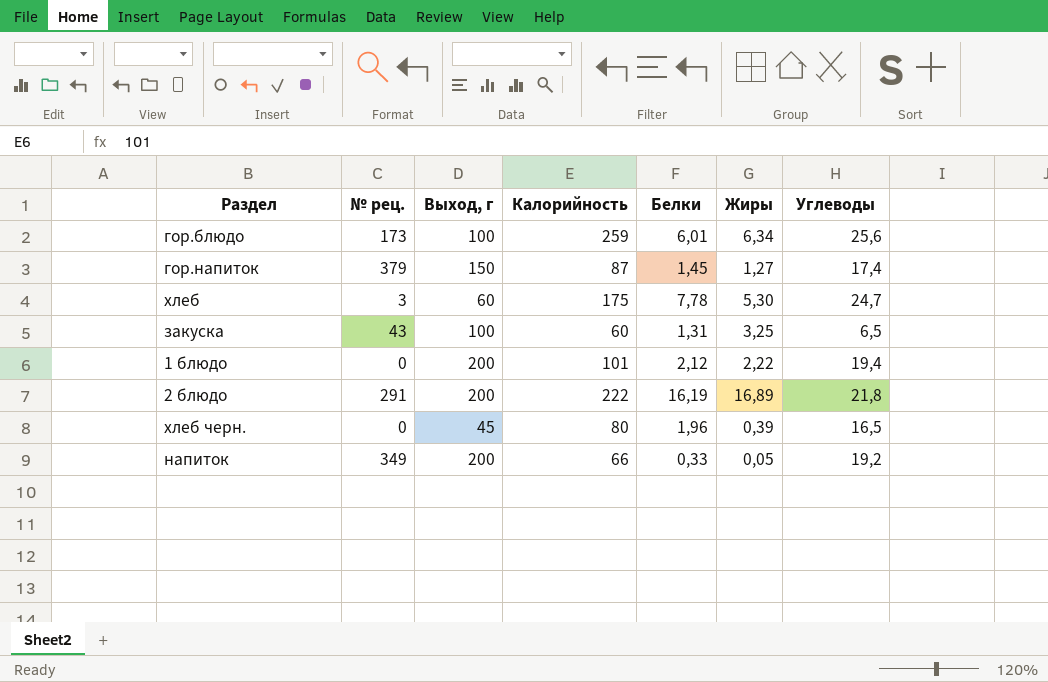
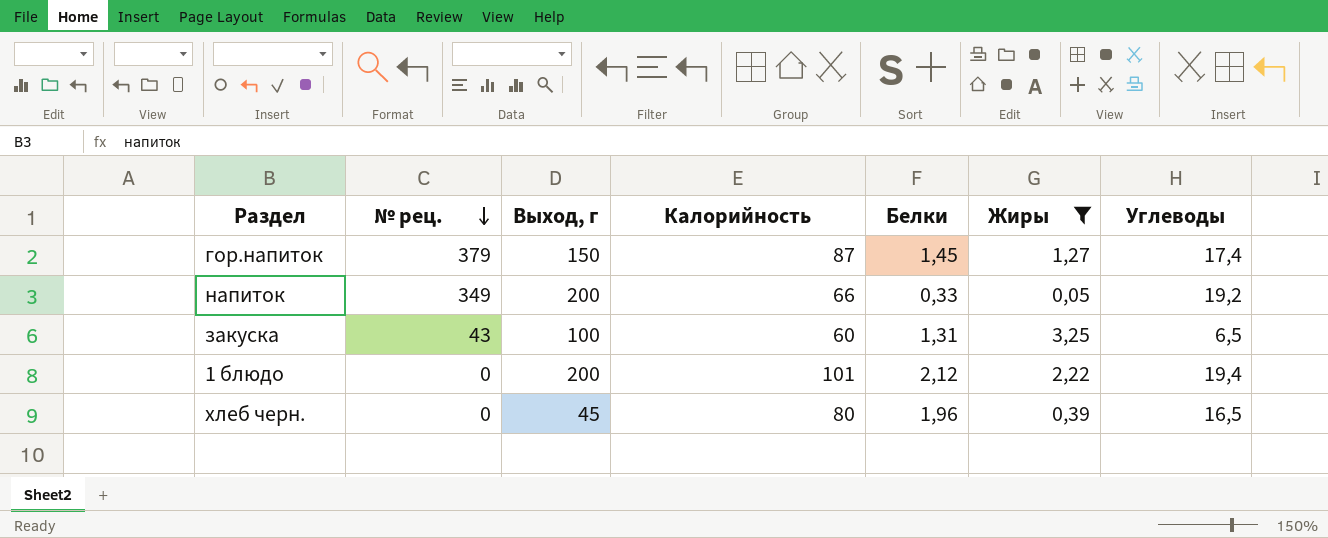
filter: none -> Жиры <= 3,25
row order: none -> № рец. descending

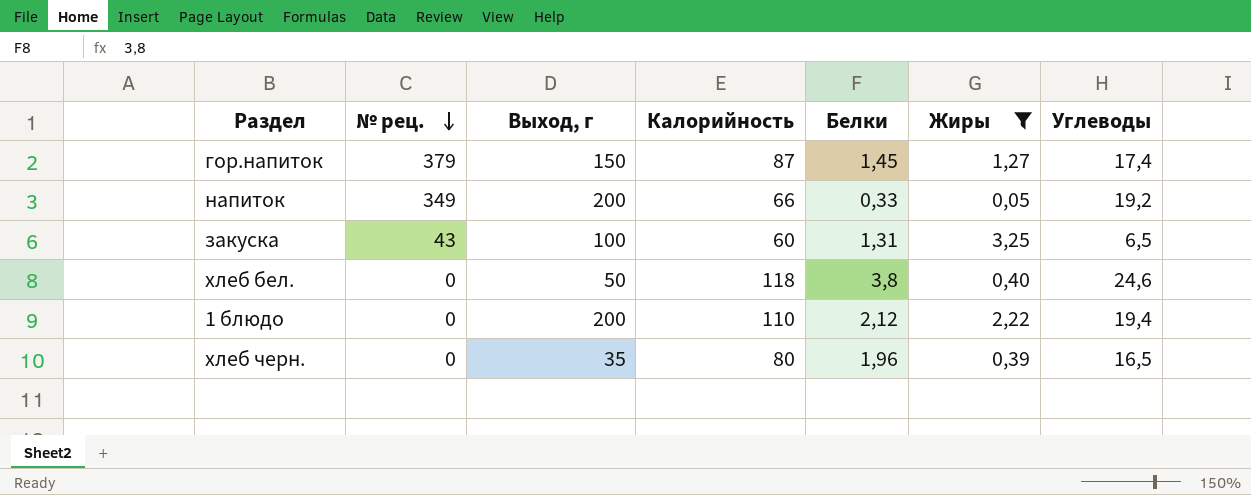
row хлеб бел.: none -> 0 | 50 | 118 | 3,8 | 0,40 | 24,6
1 блюдо | Калорийность: 101 -> 110
хлеб черн. | Выход, г: 45 -> 35

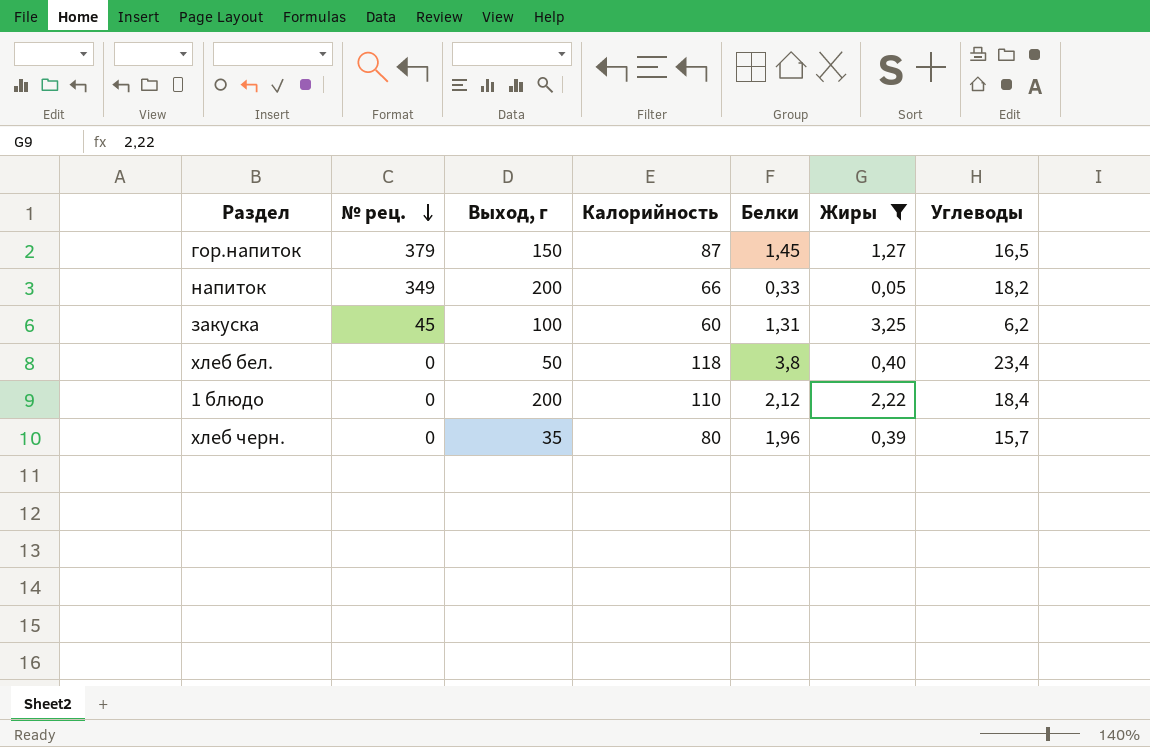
гор.напиток | Углеводы: 17,4 -> 16,5
напиток | Углеводы: 19,2 -> 18,2
закуска | № рец.: 43 -> 45
закуска | Углеводы: 6,5 -> 6,2
хлеб бел. | Углеводы: 24,6 -> 23,4
1 блюдо | Углеводы: 19,4 -> 18,4
хлеб черн. | Углеводы: 16,5 -> 15,7

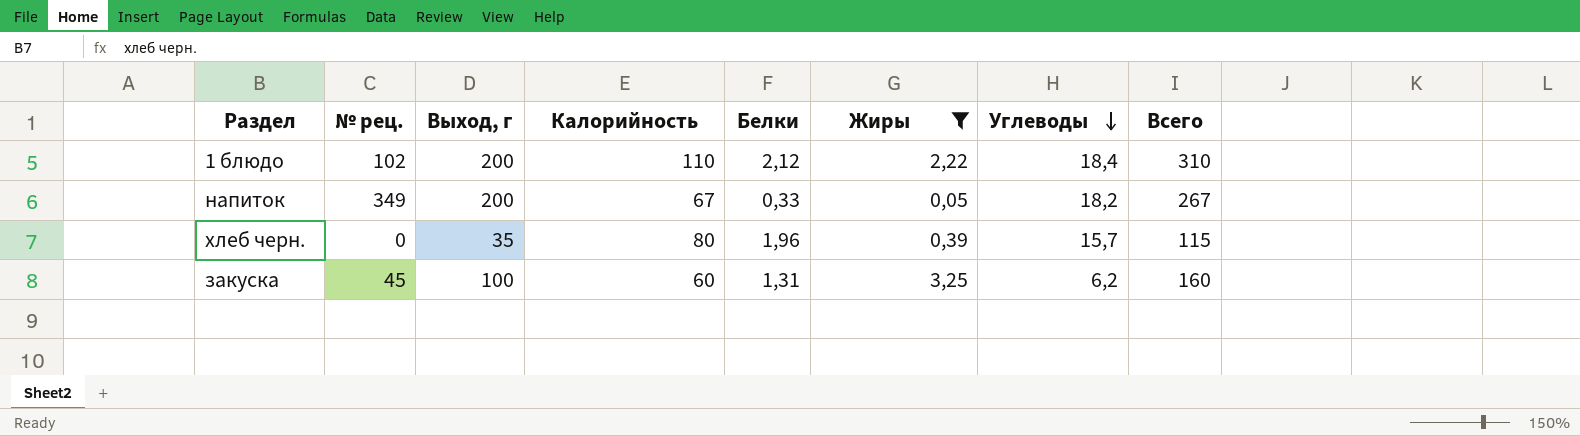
row order: № рец. descending -> Углеводы descending
column Всего | formula: none -> [Выход, г] + [Калорийность]
row гор.напиток: 379 | 150 | 87 | 1,45 | 1,27 | 16,5 -> none
row хлеб бел.: 0 | 50 | 118 | 3,8 | 0,40 | 23,4 -> none
1 блюдо | № рец.: 0 -> 102
напиток | Калорийность: 66 -> 67

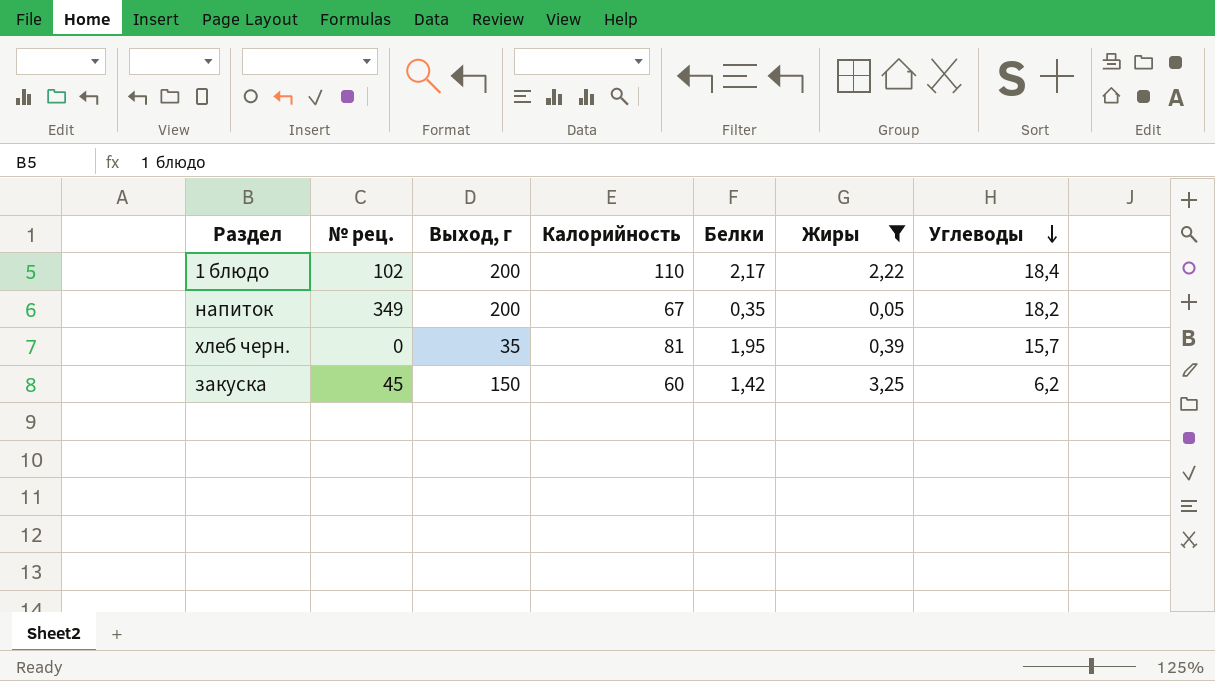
column Всего | formula: [Выход, г] + [Калорийность] -> none
1 блюдо | Белки: 2,12 -> 2,17
напиток | Белки: 0,33 -> 0,35
хлеб черн. | Калорийность: 80 -> 81
хлеб черн. | Белки: 1,96 -> 1,95
закуска | Выход, г: 100 -> 150
закуска | Белки: 1,31 -> 1,42

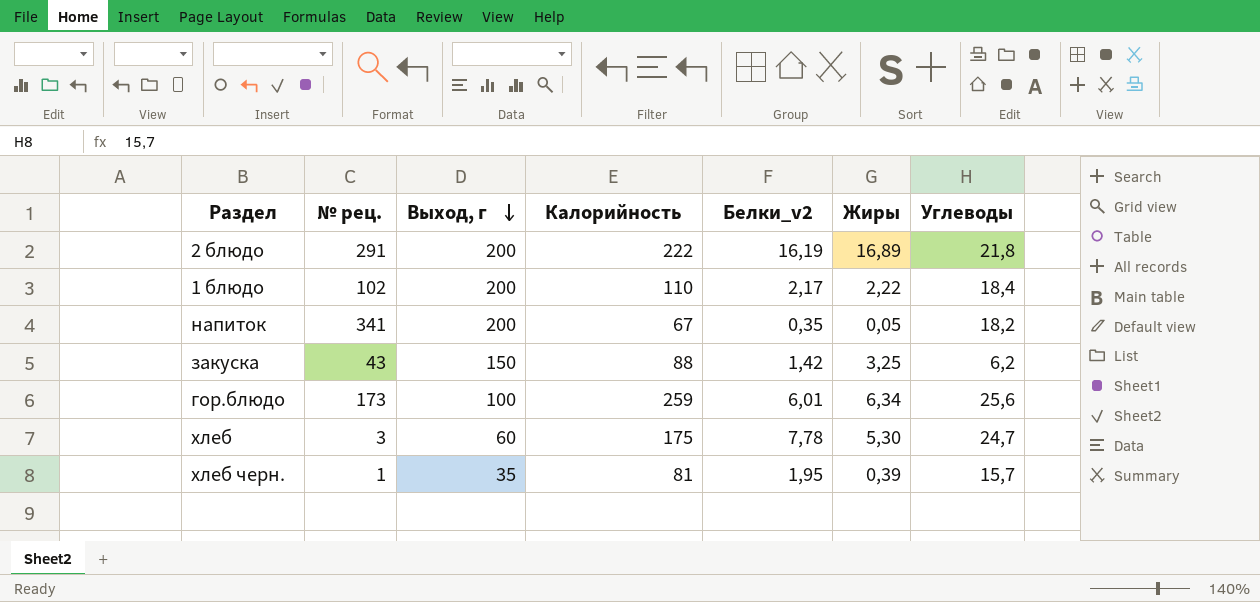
filter: Жиры <= 3,25 -> none
row order: Углеводы descending -> Выход, г descending
column name: Белки -> Белки_v2
напиток | № рец.: 349 -> 341
закуска | № рец.: 45 -> 43
закуска | Калорийность: 60 -> 88
хлеб черн. | № рец.: 0 -> 1

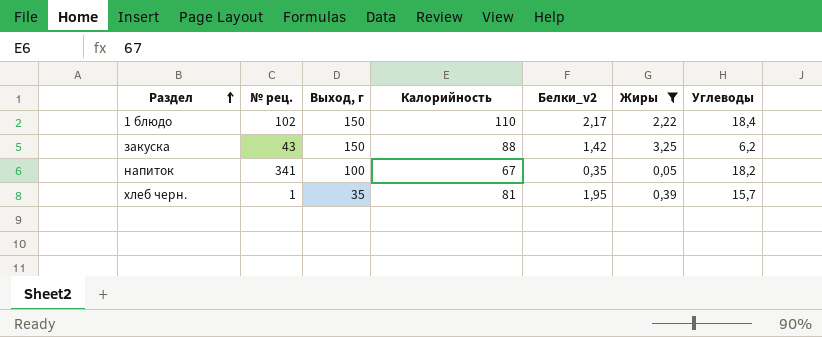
filter: none -> Жиры <= 3,25
row order: Выход, г descending -> Раздел ascending
1 блюдо | Выход, г: 200 -> 150
напиток | Выход, г: 200 -> 100

